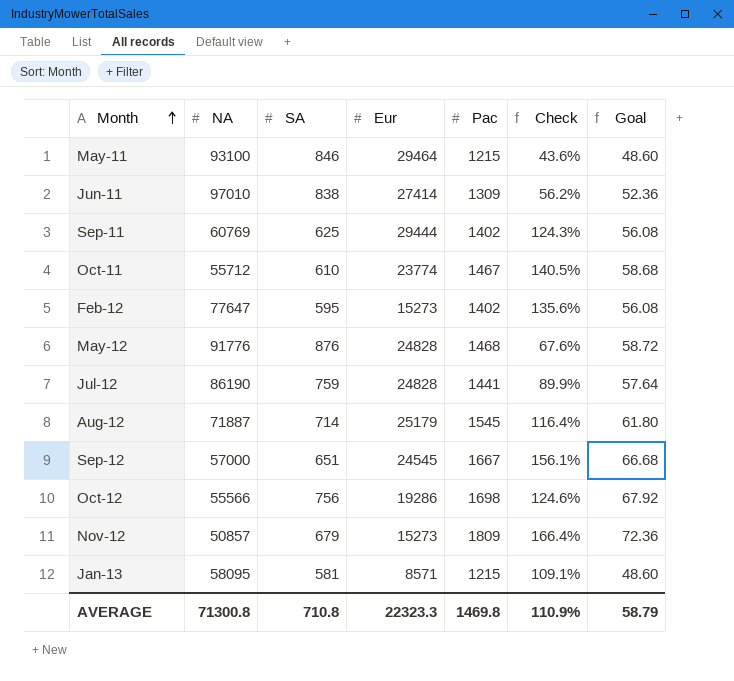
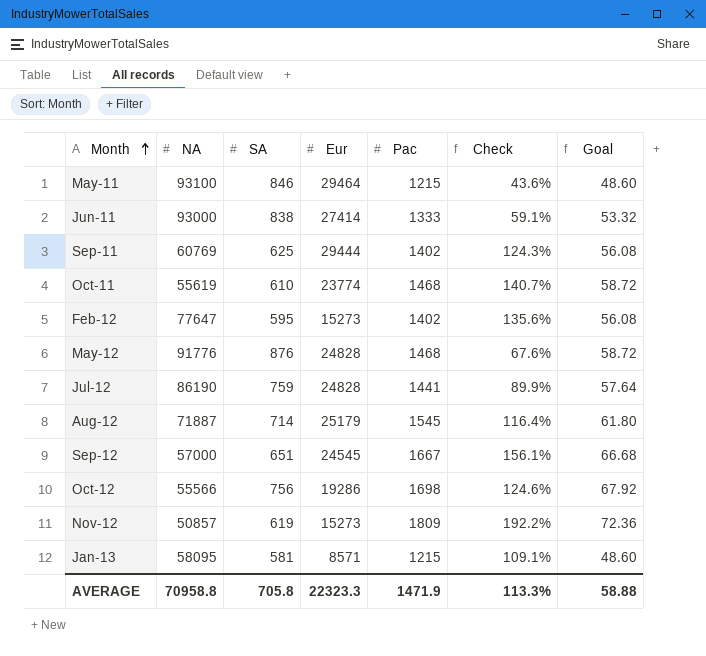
Jun-11 | NA: 97010 -> 93000
Jun-11 | Pac: 1309 -> 1333
Jun-11 | Check: 56.2% -> 59.1%
Jun-11 | Goal: 52.36 -> 53.32
Oct-11 | NA: 55712 -> 55619
Oct-11 | Pac: 1467 -> 1468
Oct-11 | Check: 140.5% -> 140.7%
Oct-11 | Goal: 58.68 -> 58.72
Nov-12 | SA: 679 -> 619
Nov-12 | Check: 166.4% -> 192.2%
AVERAGE | NA: 71300.8 -> 70958.8
AVERAGE | SA: 710.8 -> 705.8
AVERAGE | Pac: 1469.8 -> 1471.9
AVERAGE | Check: 110.9% -> 113.3%
AVERAGE | Goal: 58.79 -> 58.88

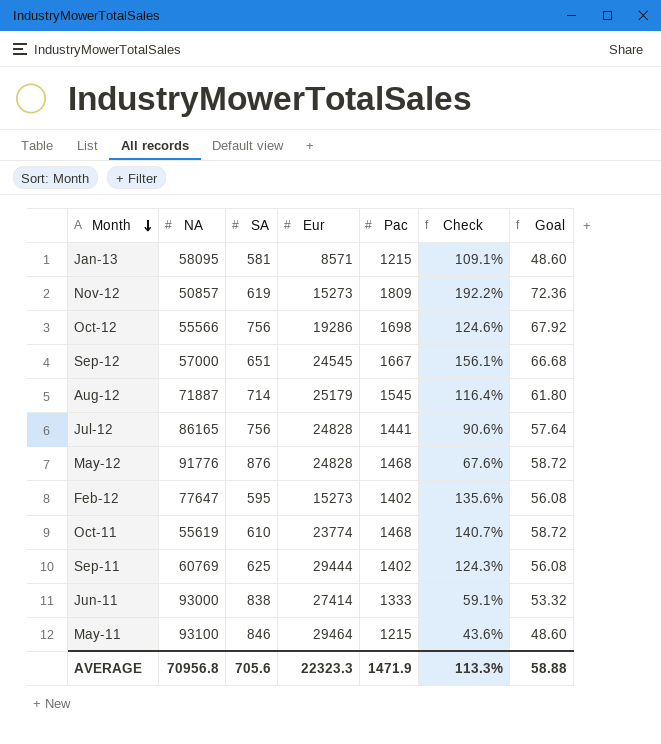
row order: Month ascending -> Month descending
Jul-12 | NA: 86190 -> 86165
Jul-12 | SA: 759 -> 756
Jul-12 | Check: 89.9% -> 90.6%
AVERAGE | NA: 70958.8 -> 70956.8
AVERAGE | SA: 705.8 -> 705.6

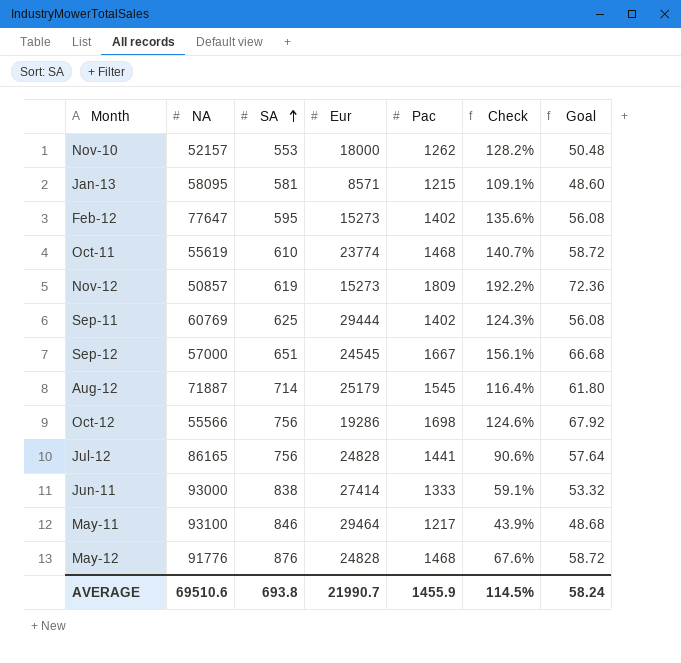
row order: Month descending -> SA ascending
row Nov-10: none -> 52157 | 553 | 18000 | 1262 | 128.2% | 50.48
May-11 | Pac: 1215 -> 1217
May-11 | Check: 43.6% -> 43.9%
May-11 | Goal: 48.60 -> 48.68
AVERAGE | NA: 70956.8 -> 69510.6
AVERAGE | SA: 705.6 -> 693.8
AVERAGE | Eur: 22323.3 -> 21990.7
AVERAGE | Pac: 1471.9 -> 1455.9
AVERAGE | Check: 113.3% -> 114.5%
AVERAGE | Goal: 58.88 -> 58.24

